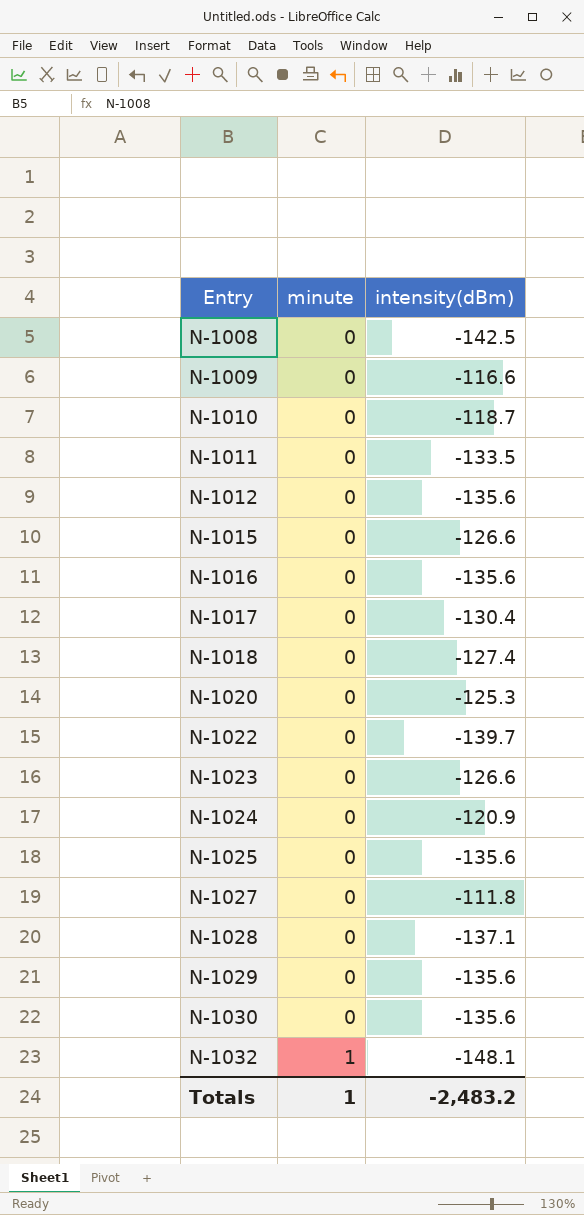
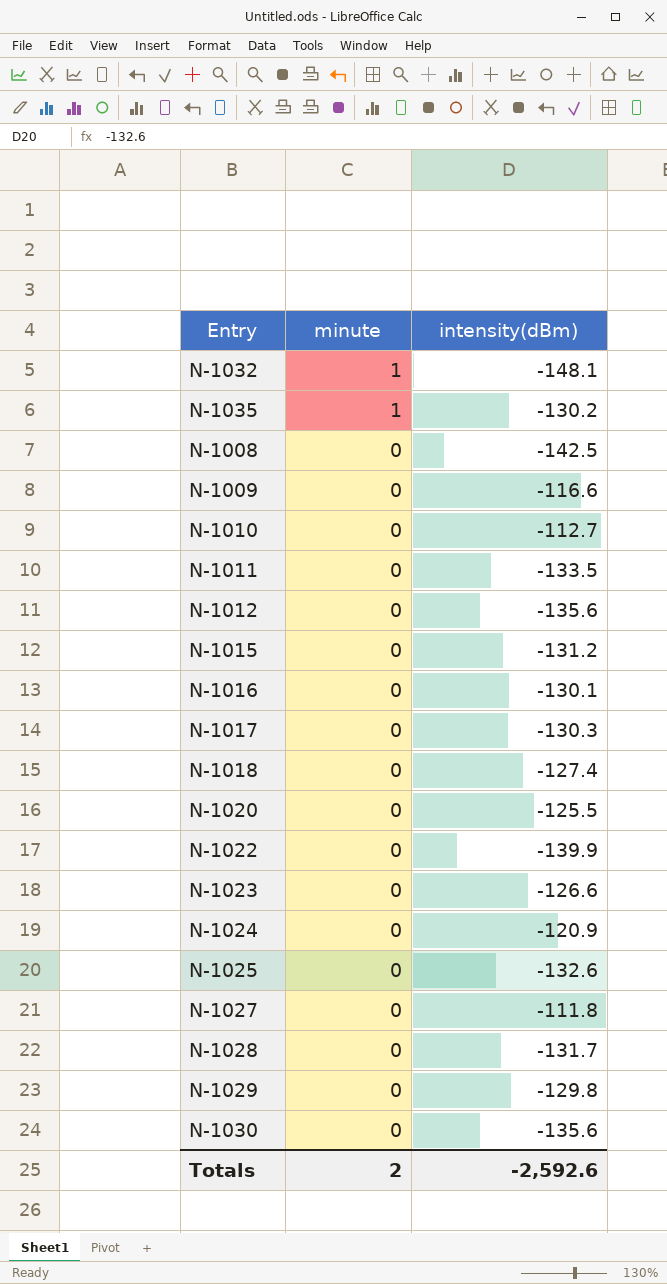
row order: Entry ascending -> minute descending
row N-1035: none -> 1 | -130.2
N-1010 | intensity(dBm): -118.7 -> -112.7
N-1015 | intensity(dBm): -126.6 -> -131.2
N-1016 | intensity(dBm): -135.6 -> -130.1
N-1017 | intensity(dBm): -130.4 -> -130.3
N-1020 | intensity(dBm): -125.3 -> -125.5
N-1022 | intensity(dBm): -139.7 -> -139.9
N-1025 | intensity(dBm): -135.6 -> -132.6
N-1028 | intensity(dBm): -137.1 -> -131.7
N-1029 | intensity(dBm): -135.6 -> -129.8
Totals | minute: 1 -> 2
Totals | intensity(dBm): -2,483.2 -> -2,592.6

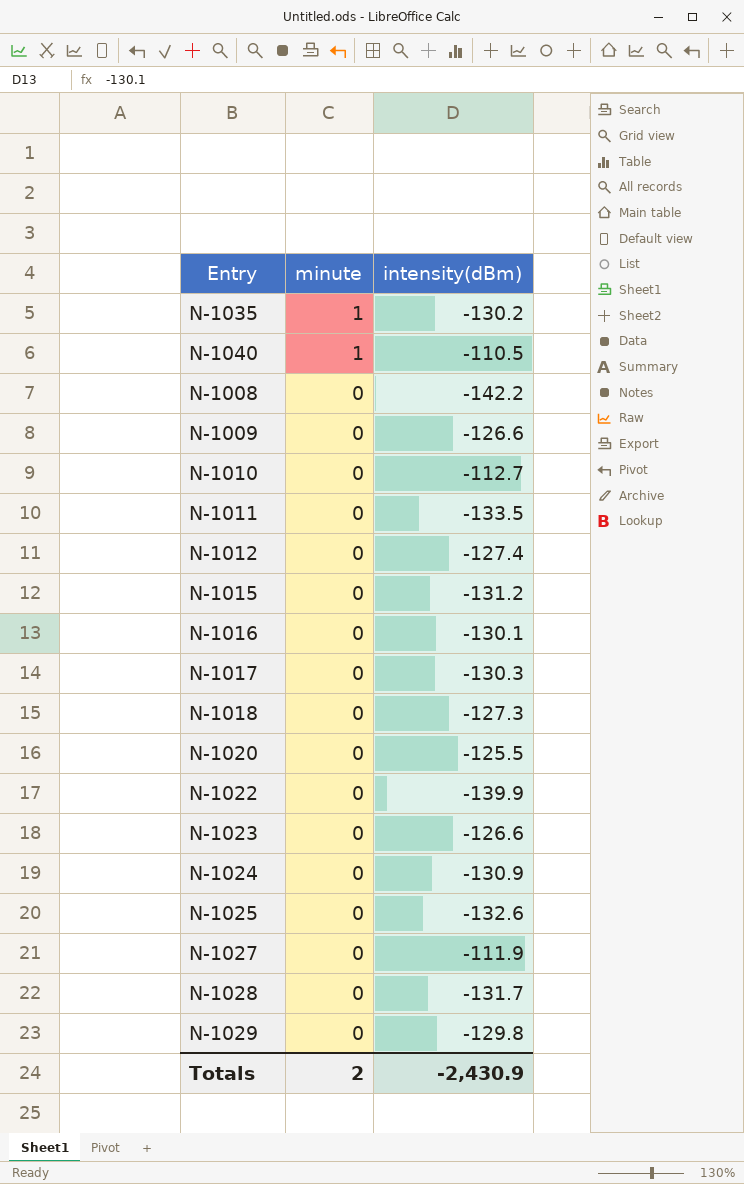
row N-1032: 1 | -148.1 -> none
row N-1030: 0 | -135.6 -> none
row N-1040: none -> 1 | -110.5
N-1008 | intensity(dBm): -142.5 -> -142.2
N-1009 | intensity(dBm): -116.6 -> -126.6
N-1012 | intensity(dBm): -135.6 -> -127.4
N-1018 | intensity(dBm): -127.4 -> -127.3
N-1024 | intensity(dBm): -120.9 -> -130.9
N-1027 | intensity(dBm): -111.8 -> -111.9
Totals | intensity(dBm): -2,592.6 -> -2,430.9

